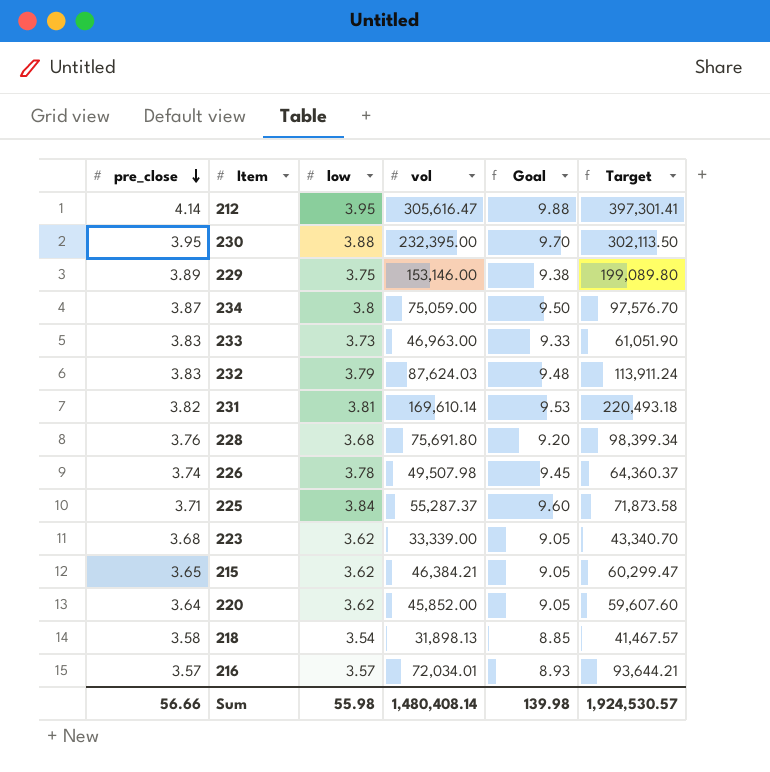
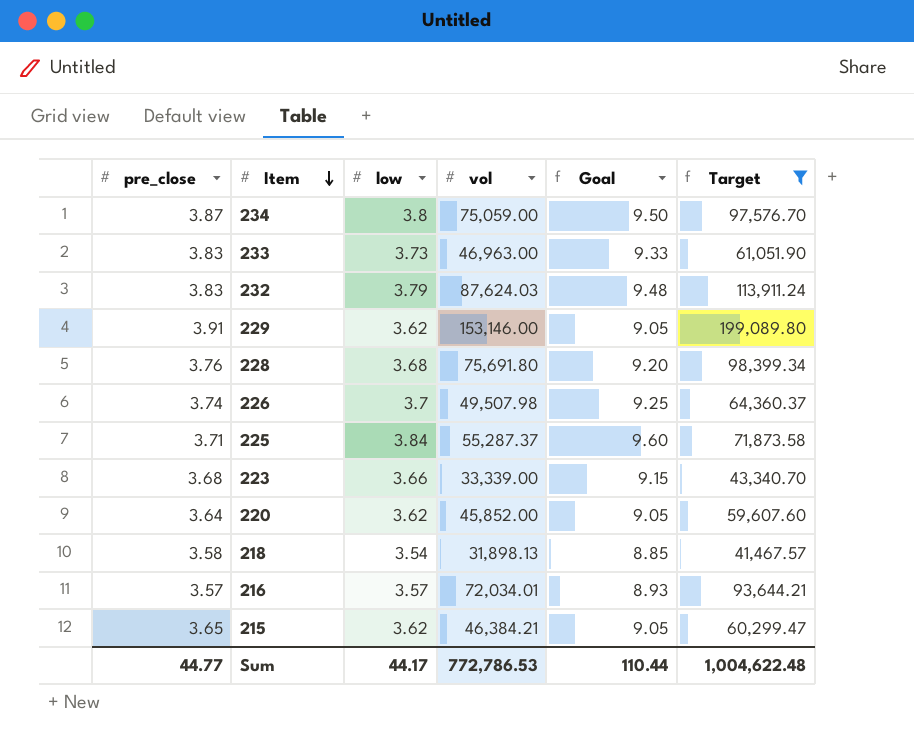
filter: none -> Target <= 199,089.80
row order: pre_close descending -> Item descending
229 | pre_close: 3.89 -> 3.91
229 | low: 3.75 -> 3.62
229 | Goal: 9.38 -> 9.05
226 | low: 3.78 -> 3.7
226 | Goal: 9.45 -> 9.25
223 | low: 3.62 -> 3.66
223 | Goal: 9.05 -> 9.15
Sum | pre_close: 56.66 -> 44.77
Sum | low: 55.98 -> 44.17
Sum | vol: 1,480,408.14 -> 772,786.53
Sum | Goal: 139.98 -> 110.44
Sum | Target: 1,924,530.57 -> 1,004,622.48

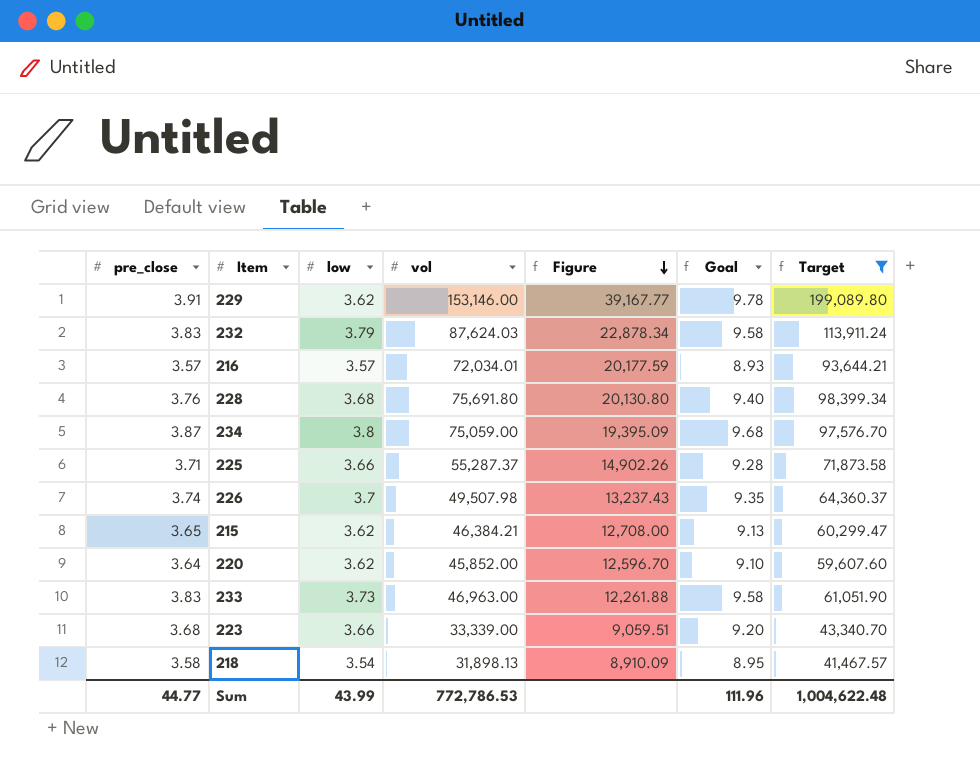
row order: Item descending -> Figure descending
column Figure | formula: none -> [vol] / [pre_close]
column Goal | formula: [low] * 2.5 -> [pre_close] * 2.5
225 | low: 3.84 -> 3.66
Sum | low: 44.17 -> 43.99
Sum | Goal: 110.44 -> 111.96

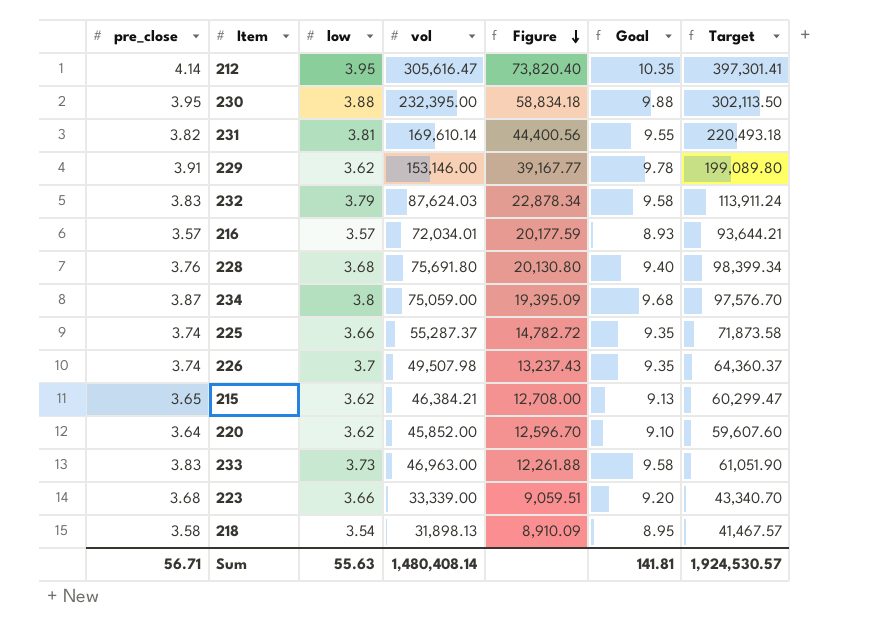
filter: Target <= 199,089.80 -> none
225 | pre_close: 3.71 -> 3.74
225 | Figure: 14,902.26 -> 14,782.72
225 | Goal: 9.28 -> 9.35
Sum | pre_close: 44.77 -> 56.71
Sum | low: 43.99 -> 55.63
Sum | vol: 772,786.53 -> 1,480,408.14
Sum | Goal: 111.96 -> 141.81
Sum | Target: 1,004,622.48 -> 1,924,530.57

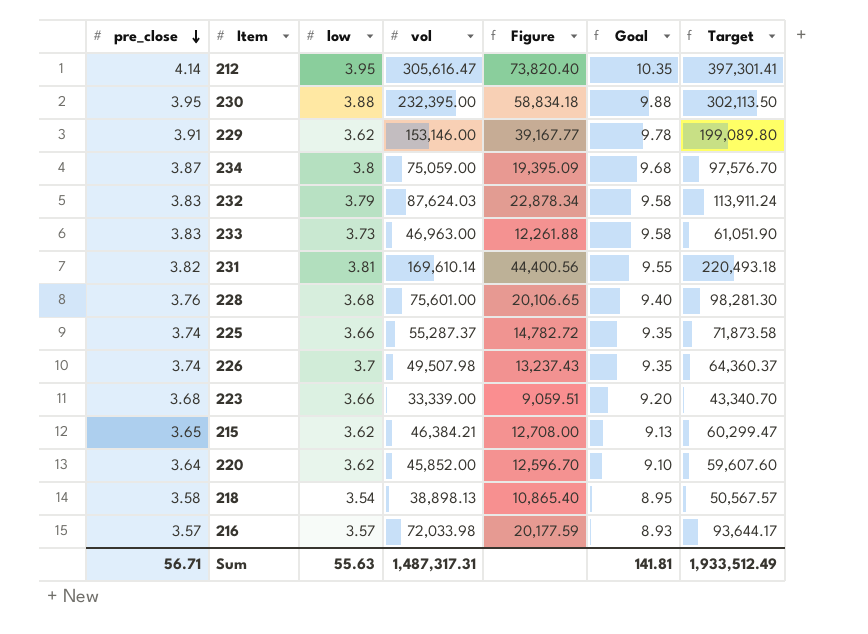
row order: Figure descending -> pre_close descending
228 | vol: 75,691.80 -> 75,601.00
228 | Figure: 20,130.80 -> 20,106.65
228 | Target: 98,399.34 -> 98,281.30
218 | vol: 31,898.13 -> 38,898.13
218 | Figure: 8,910.09 -> 10,865.40
218 | Target: 41,467.57 -> 50,567.57
216 | vol: 72,034.01 -> 72,033.98
216 | Target: 93,644.21 -> 93,644.17
Sum | vol: 1,480,408.14 -> 1,487,317.31
Sum | Target: 1,924,530.57 -> 1,933,512.49

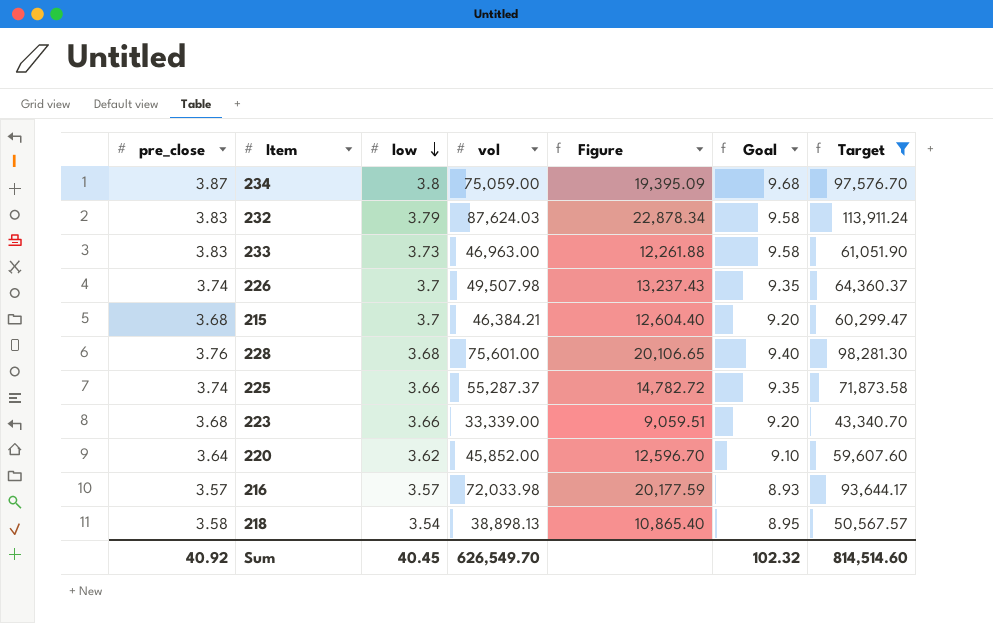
filter: none -> Target <= 113,911.24
row order: pre_close descending -> low descending
215 | pre_close: 3.65 -> 3.68
215 | low: 3.62 -> 3.7
215 | Figure: 12,708.00 -> 12,604.40
215 | Goal: 9.13 -> 9.20
Sum | pre_close: 56.71 -> 40.92
Sum | low: 55.63 -> 40.45
Sum | vol: 1,487,317.31 -> 626,549.70
Sum | Goal: 141.81 -> 102.32
Sum | Target: 1,933,512.49 -> 814,514.60

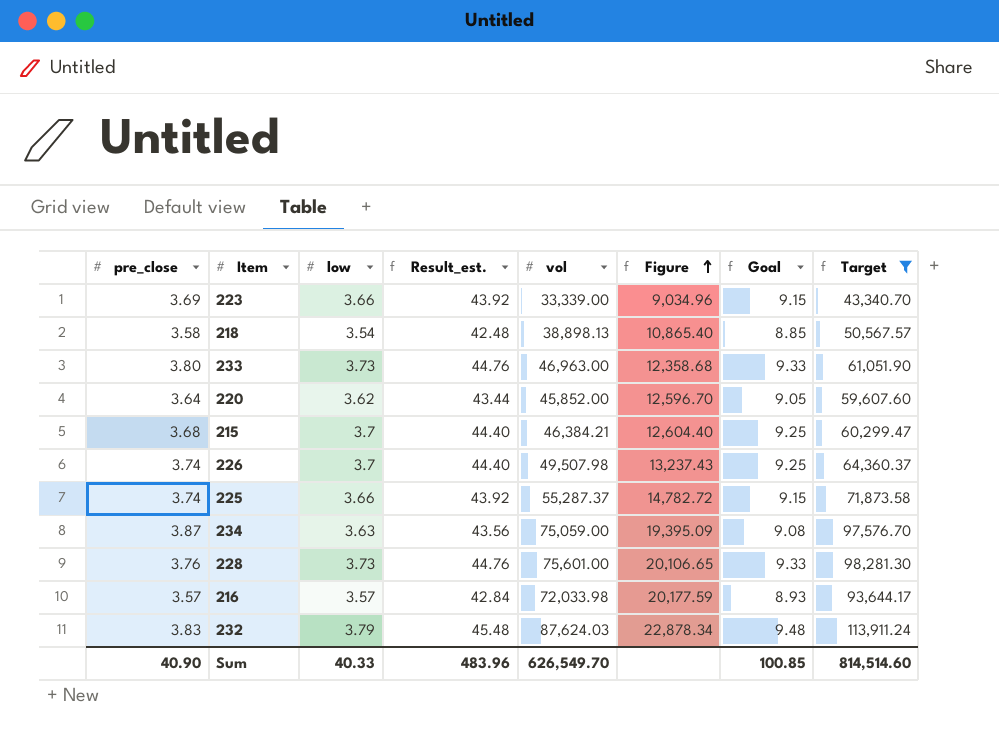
row order: low descending -> Figure ascending
column Result_est. | formula: none -> [low] * 12
column Goal | formula: [pre_close] * 2.5 -> [low] * 2.5
223 | pre_close: 3.68 -> 3.69
223 | Figure: 9,059.51 -> 9,034.96
233 | pre_close: 3.83 -> 3.80
233 | Figure: 12,261.88 -> 12,358.68
234 | low: 3.8 -> 3.63
228 | low: 3.68 -> 3.73
Sum | pre_close: 40.92 -> 40.90
Sum | low: 40.45 -> 40.33
Sum | Goal: 102.32 -> 100.85

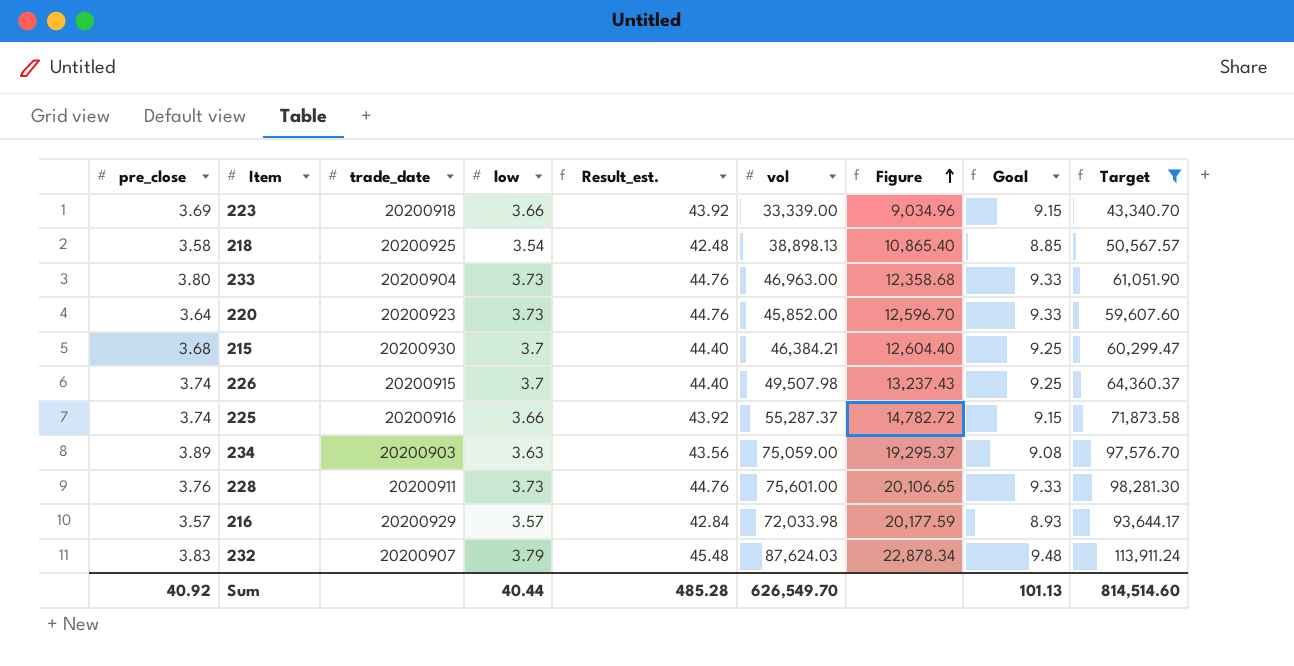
column trade_date | position: none -> 3
220 | low: 3.62 -> 3.73
220 | Result_est.: 43.44 -> 44.76
220 | Goal: 9.05 -> 9.33
234 | pre_close: 3.87 -> 3.89
234 | Figure: 19,395.09 -> 19,295.37
Sum | pre_close: 40.90 -> 40.92
Sum | low: 40.33 -> 40.44
Sum | Result_est.: 483.96 -> 485.28
Sum | Goal: 100.85 -> 101.13

